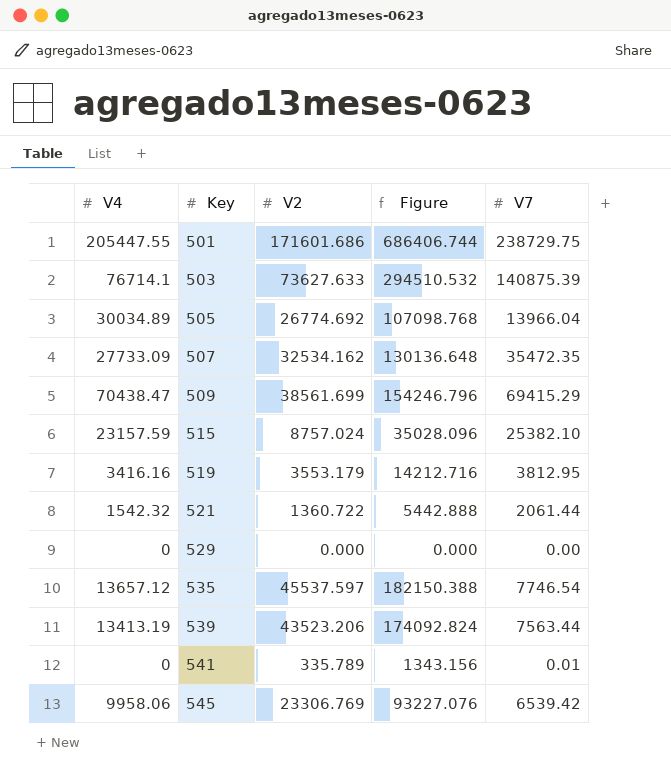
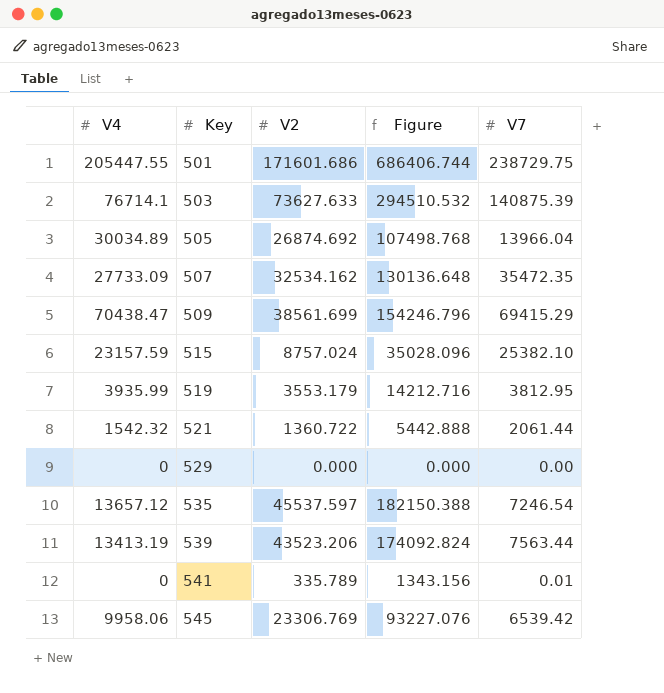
505 | V2: 26774.692 -> 26874.692
505 | Figure: 107098.768 -> 107498.768
519 | V4: 3416.16 -> 3935.99
535 | V7: 7746.54 -> 7246.54

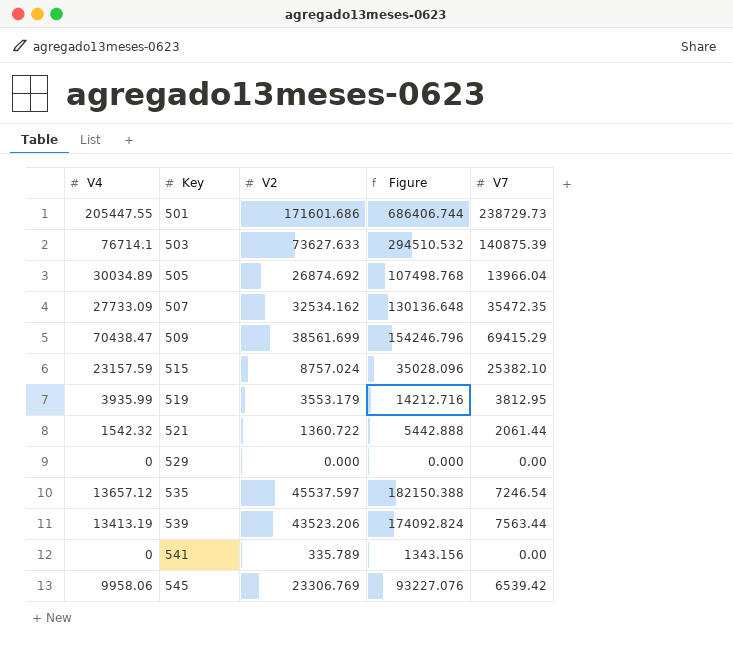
501 | V7: 238729.75 -> 238729.73
541 | V7: 0.01 -> 0.00

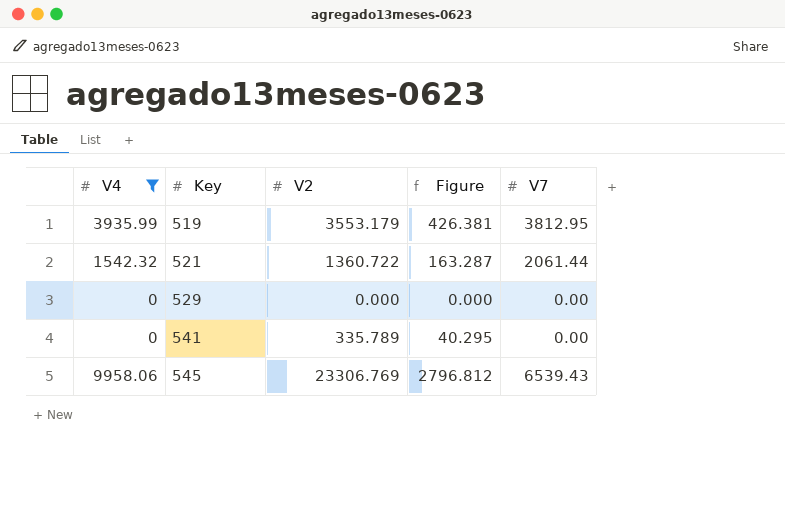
filter: none -> V4 <= 9958.06
column Figure | formula: [V2] * 4 -> [V2] * 0.12
545 | V7: 6539.42 -> 6539.43

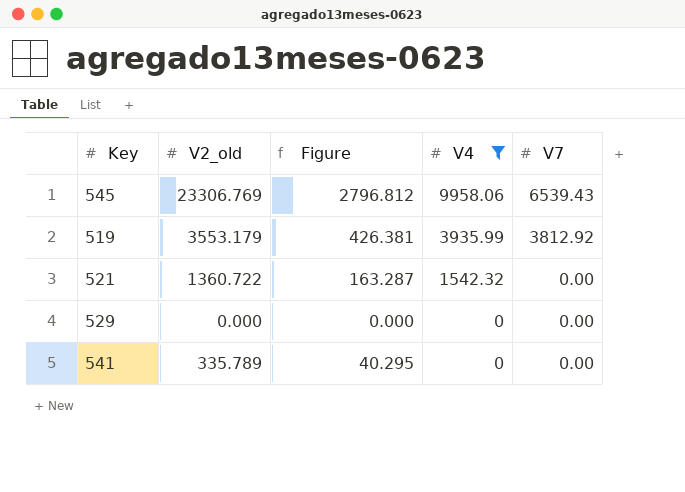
row order: Key ascending -> V4 descending
column name: V2 -> V2_old
column V4 | position: 1 -> 4
519 | V7: 3812.95 -> 3812.92
521 | V7: 2061.44 -> 0.00

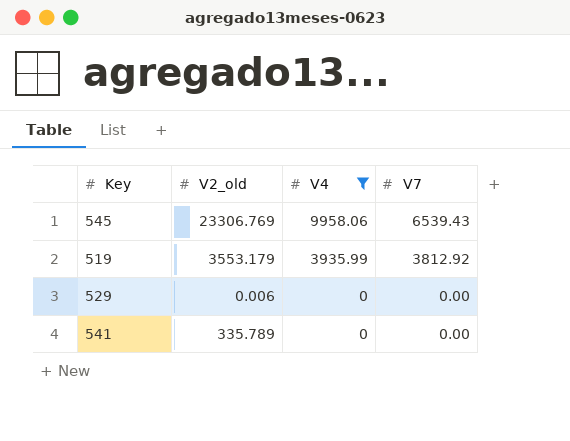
column Figure | formula: [V2_old] * 0.12 -> none
row 521: 1360.722 | 163.287 | 1542.32 | 0.00 -> none
529 | V2_old: 0.000 -> 0.006

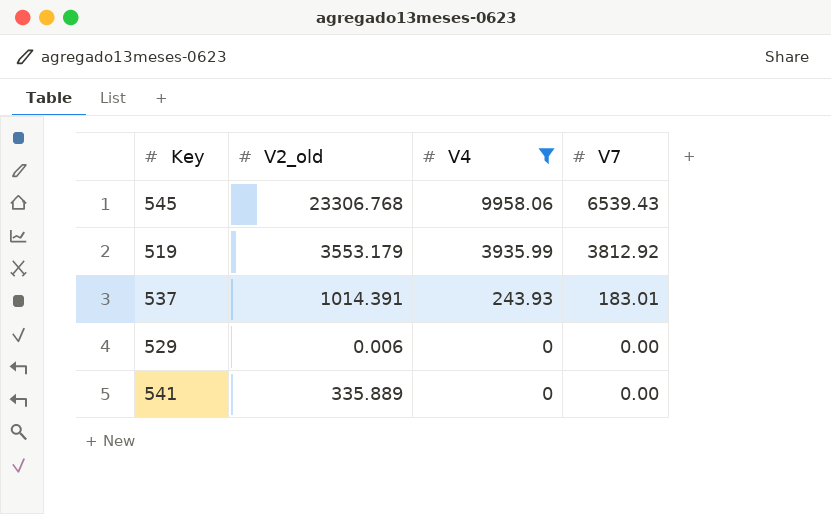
545 | V2_old: 23306.769 -> 23306.768
row 537: none -> 1014.391 | 243.93 | 183.01
541 | V2_old: 335.789 -> 335.889

